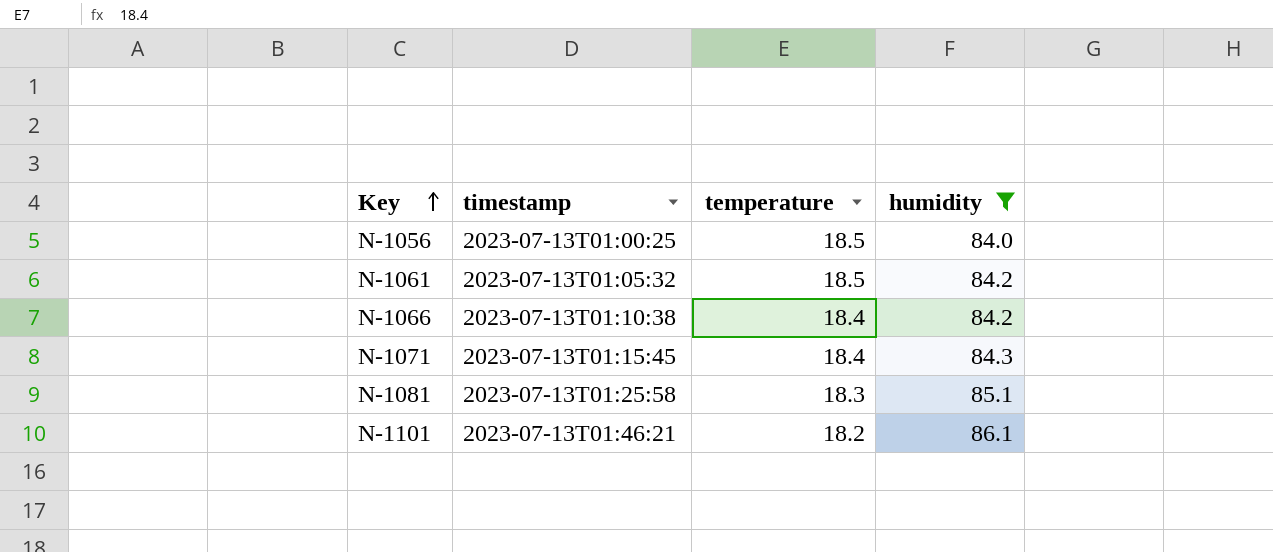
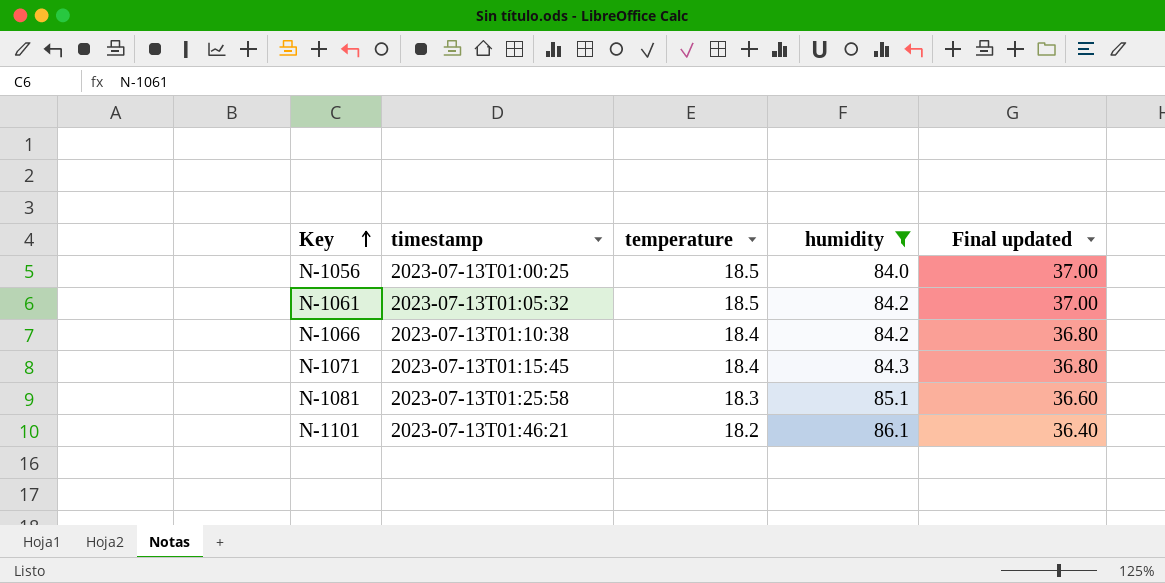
column Final updated | formula: none -> [temperature] * 2

